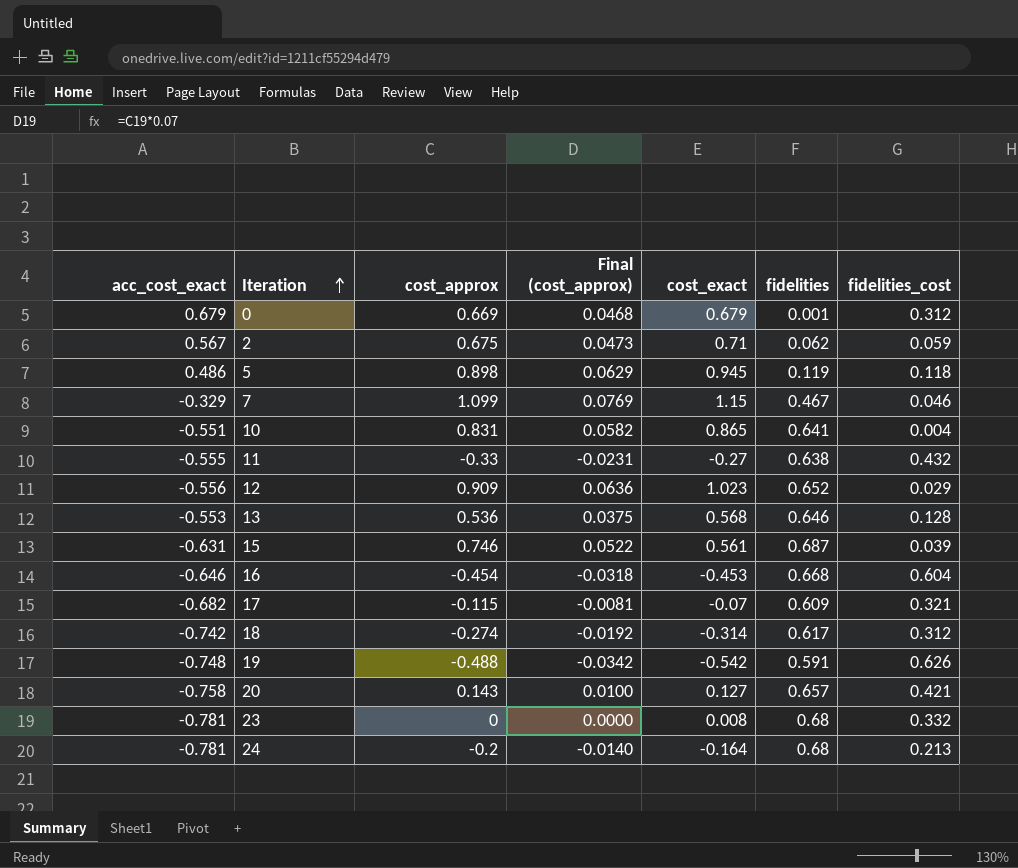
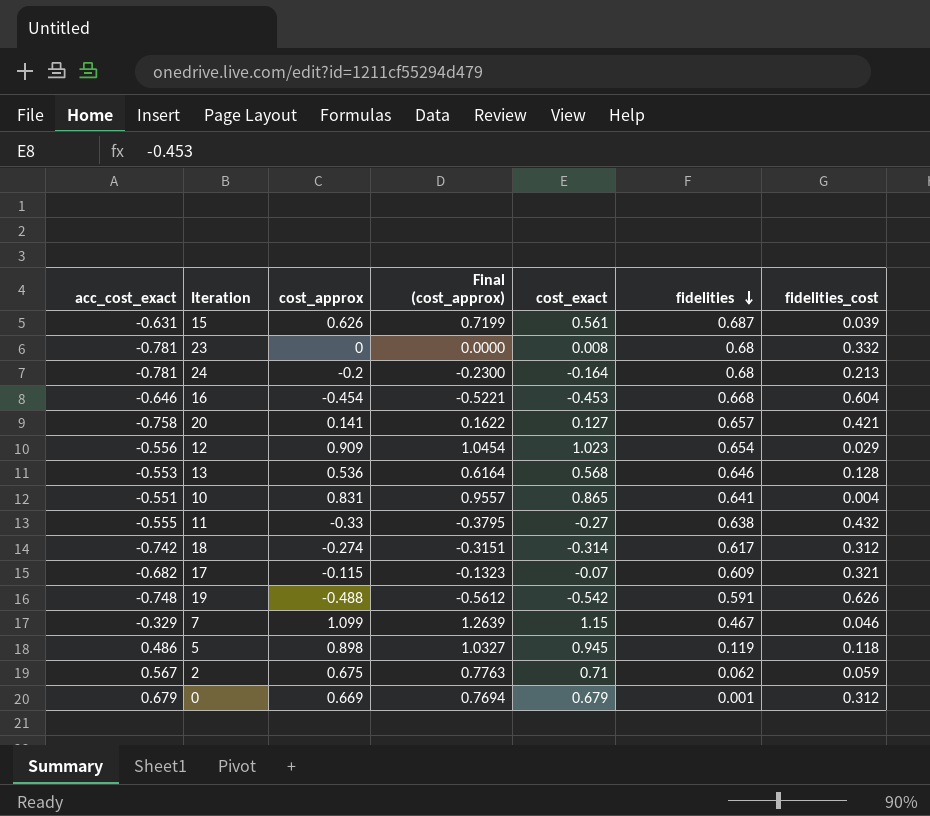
row order: Iteration ascending -> fidelities descending
column Final (cost_approx) | formula: [cost_approx] * 0.07 -> [cost_approx] * 1.15
15 | cost_approx: 0.746 -> 0.626
20 | cost_approx: 0.143 -> 0.141
12 | fidelities: 0.652 -> 0.654

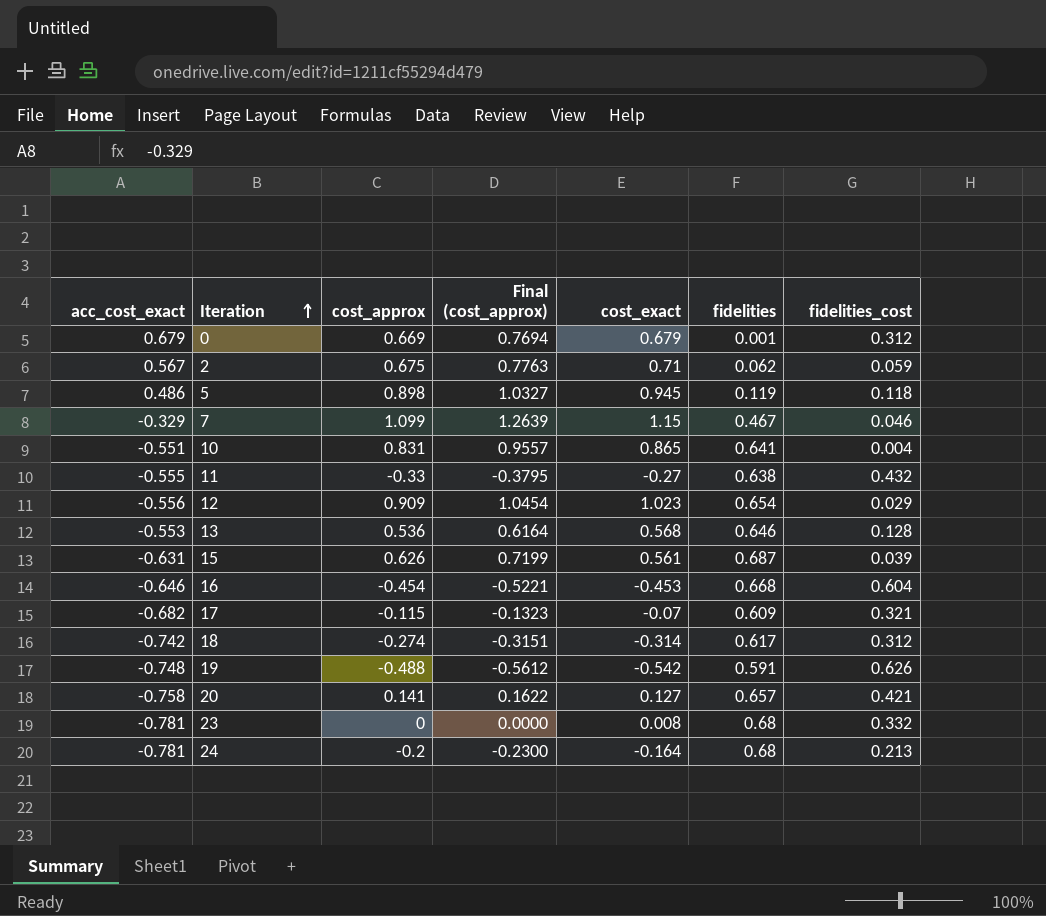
row order: fidelities descending -> Iteration ascending

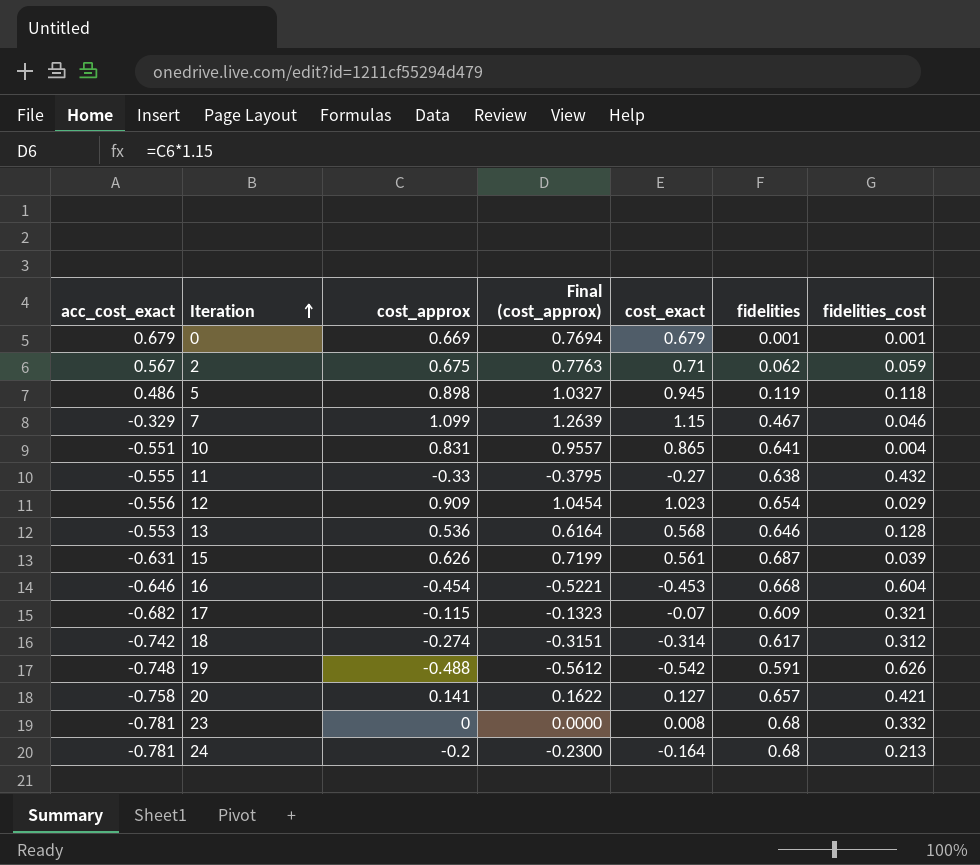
0 | fidelities_cost: 0.312 -> 0.001

